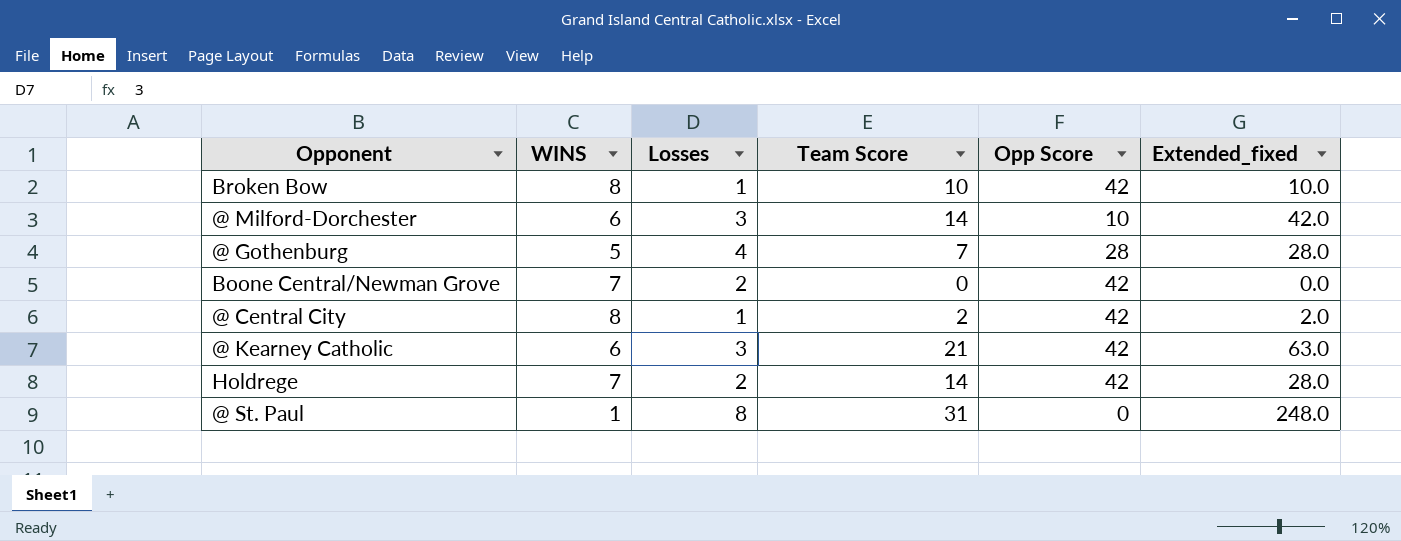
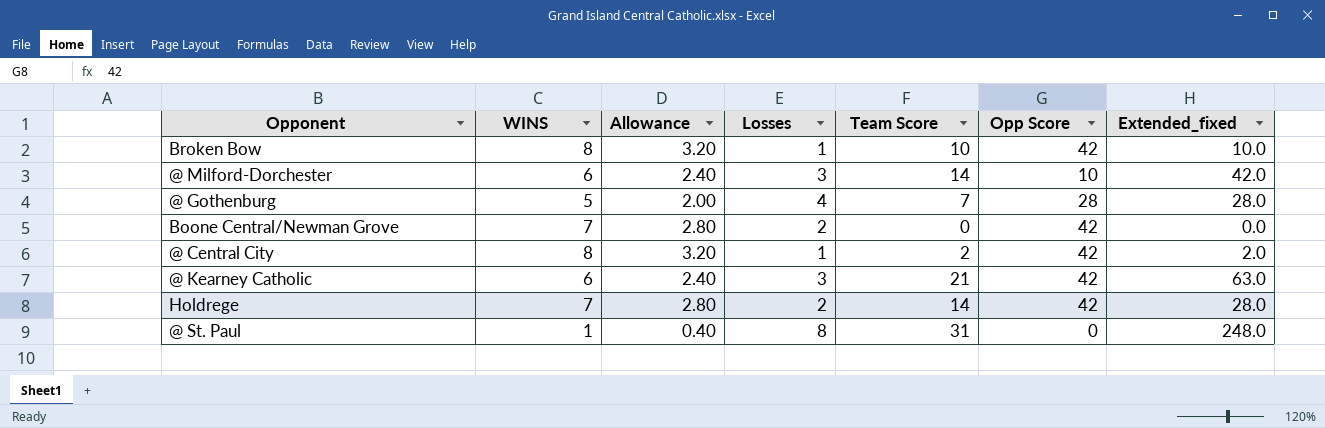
column Allowance | formula: none -> [WINS] * 0.4

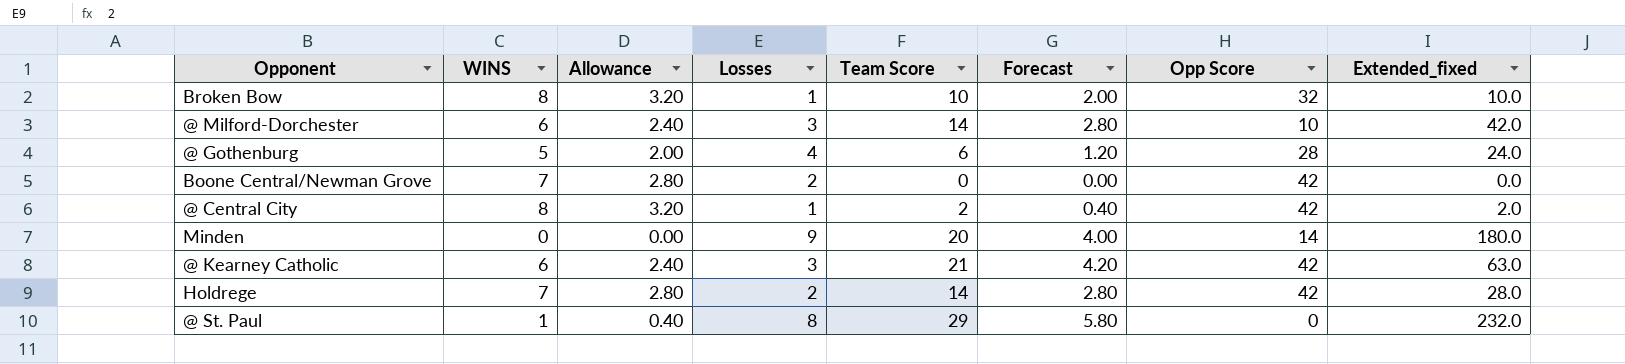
column Forecast | formula: none -> [Team Score] * 0.2
Broken Bow | Opp Score: 42 -> 32
@ Gothenburg | Team Score: 7 -> 6
@ Gothenburg | Extended_fixed: 28.0 -> 24.0
row Minden: none -> 0 | 0.00 | 9 | 20 | 4.00 | 14 | 180.0
@ St. Paul | Team Score: 31 -> 29
@ St. Paul | Extended_fixed: 248.0 -> 232.0

